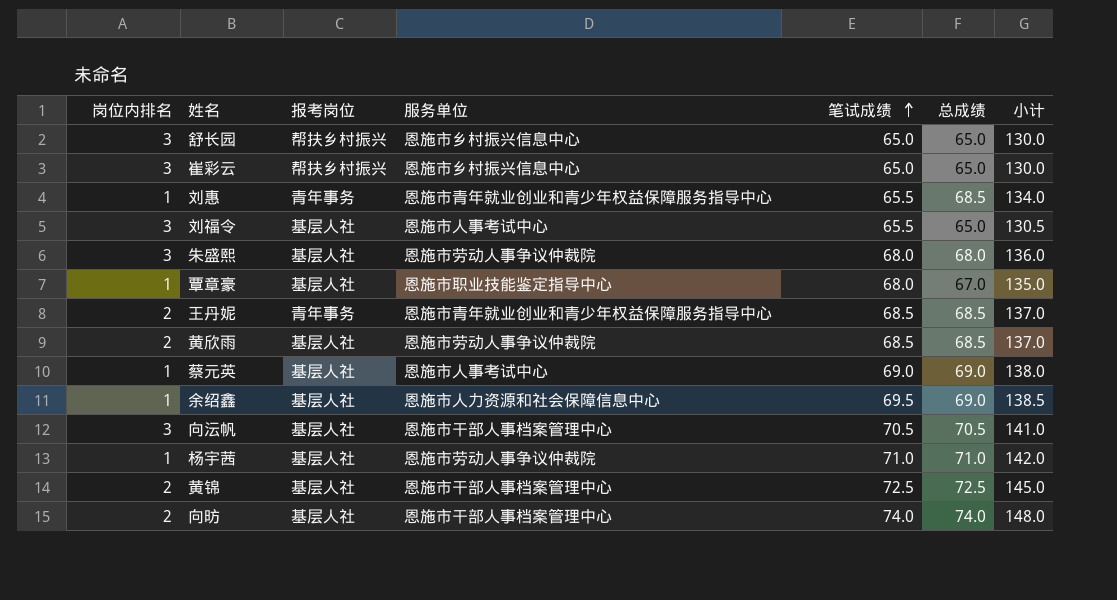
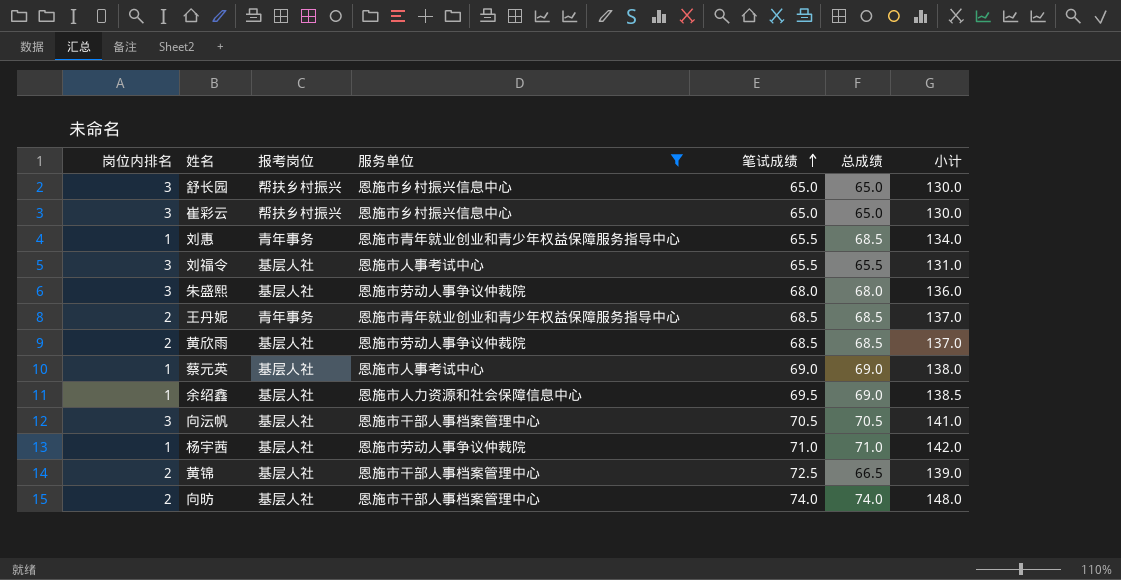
filter: none -> 服务单位 != 恩施市职业技能鉴定指导中心
刘福令 | 总成绩: 65.0 -> 65.5
刘福令 | 小计: 130.5 -> 131.0
黄锦 | 总成绩: 72.5 -> 66.5
黄锦 | 小计: 145.0 -> 139.0

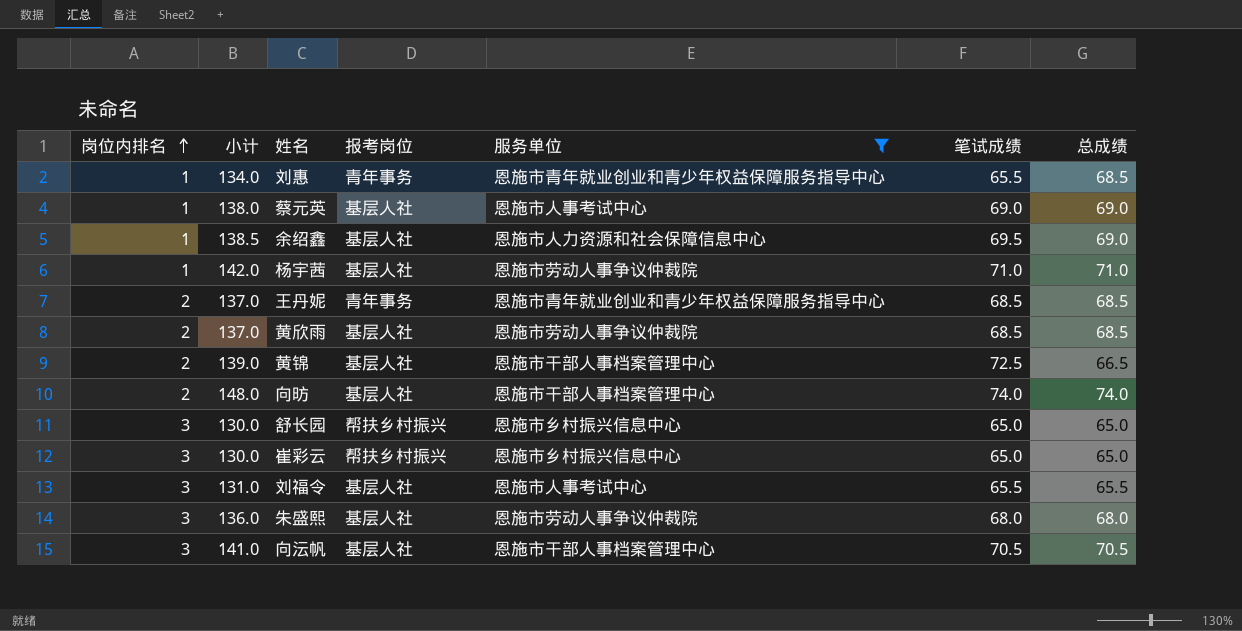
row order: 笔试成绩 ascending -> 岗位内排名 ascending
column 小计 | position: 7 -> 2

